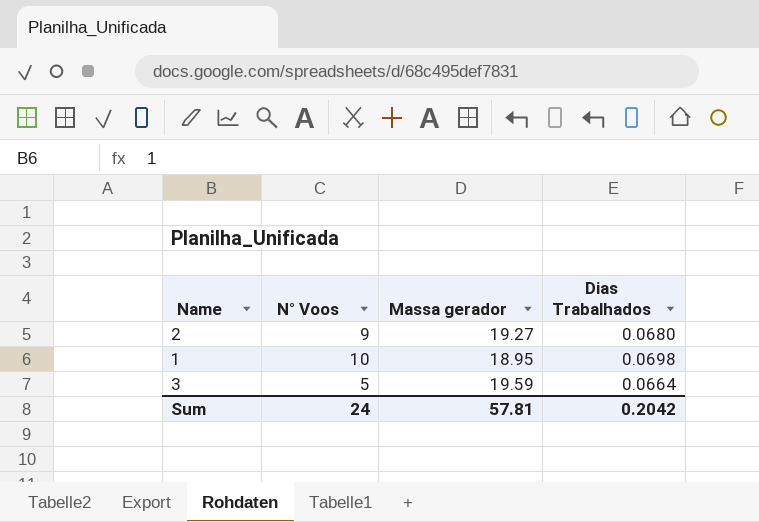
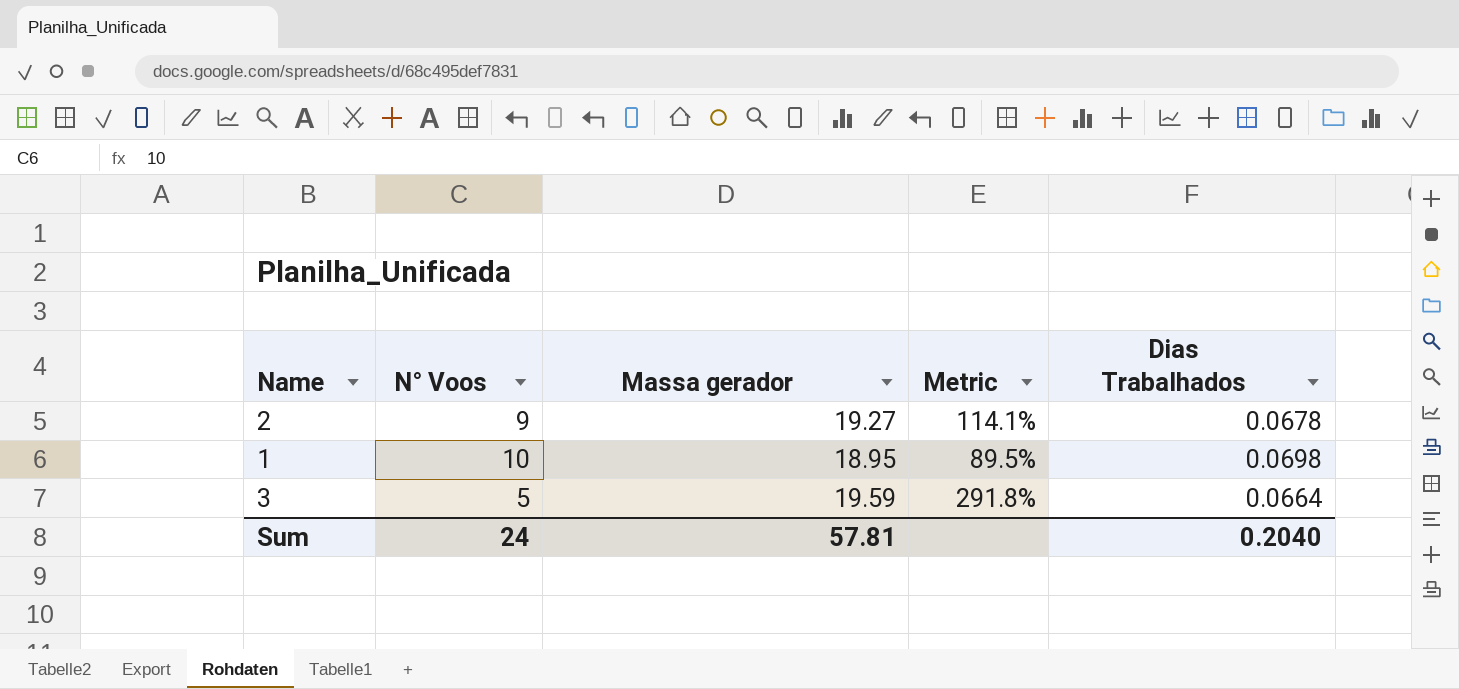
column Metric | formula: none -> ([Massa gerador] - [N° Voos]) / [N° Voos]
2 | Dias Trabalhados: 0.0680 -> 0.0678
Sum | Dias Trabalhados: 0.2042 -> 0.2040

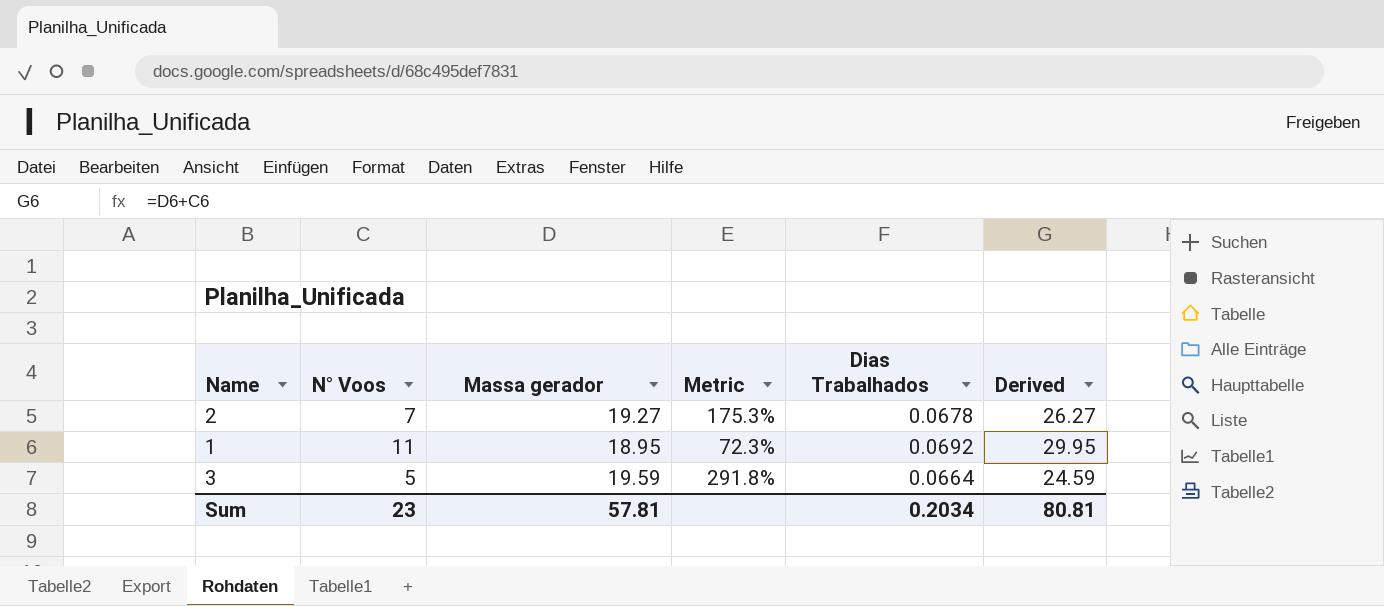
column Derived | formula: none -> [N° Voos] + [Massa gerador]
2 | N° Voos: 9 -> 7
2 | Metric: 114.1% -> 175.3%
1 | N° Voos: 10 -> 11
1 | Metric: 89.5% -> 72.3%
1 | Dias Trabalhados: 0.0698 -> 0.0692
Sum | N° Voos: 24 -> 23
Sum | Dias Trabalhados: 0.2040 -> 0.2034

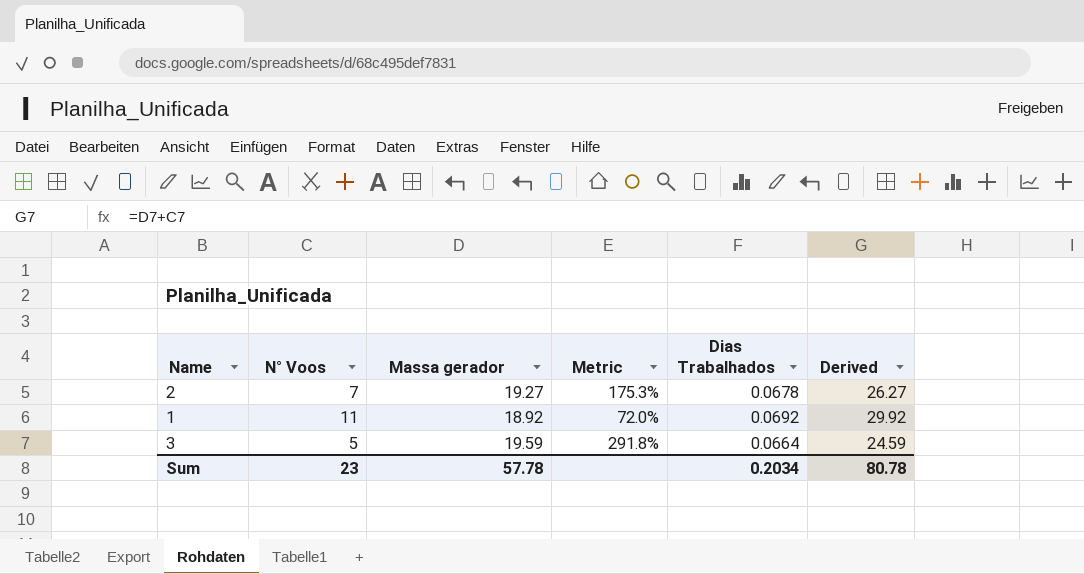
1 | Massa gerador: 18.95 -> 18.92
1 | Metric: 72.3% -> 72.0%
1 | Derived: 29.95 -> 29.92
Sum | Massa gerador: 57.81 -> 57.78
Sum | Derived: 80.81 -> 80.78

